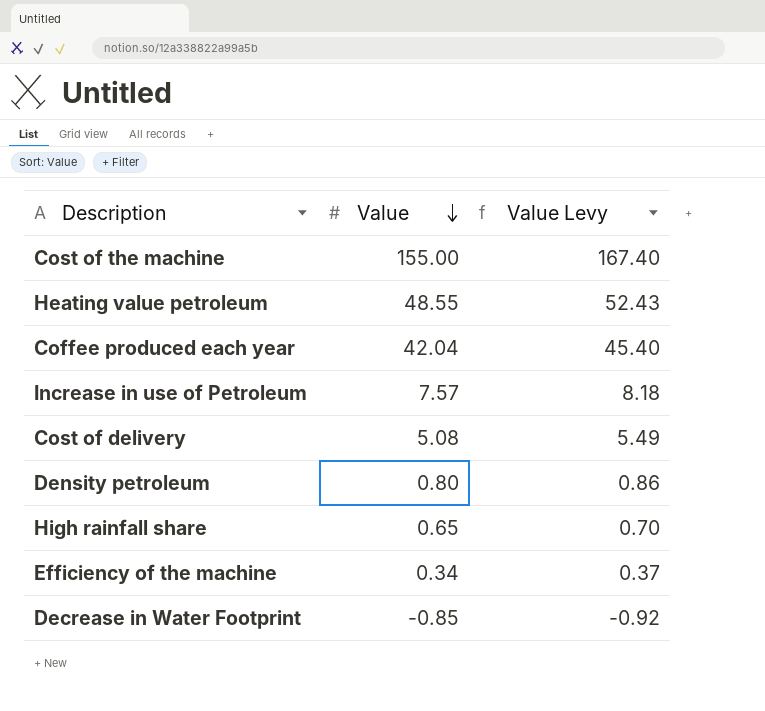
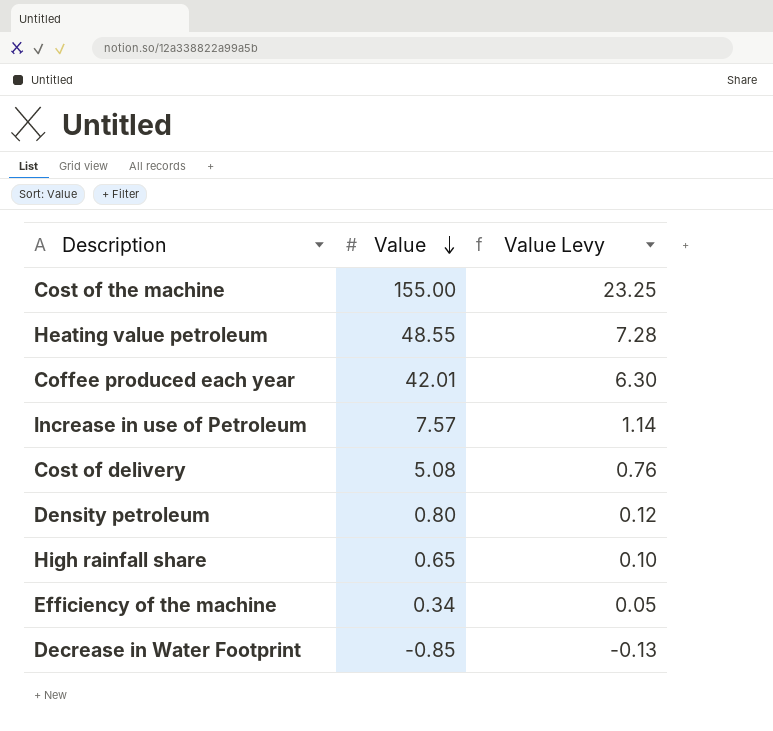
column Value Levy | formula: [Value] * 1.08 -> [Value] * 0.15
Coffee produced each year | Value: 42.04 -> 42.01

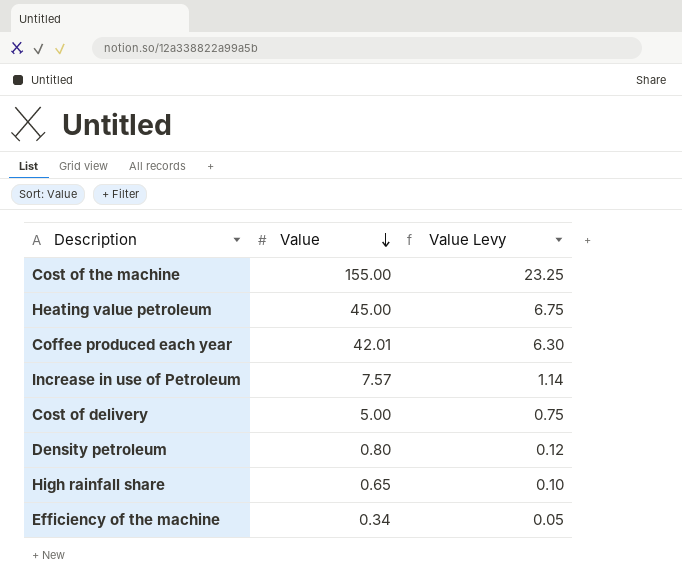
row Decrease in Water Footprint: -0.85 | -0.13 -> none
Heating value petroleum | Value: 48.55 -> 45.00
Heating value petroleum | Value Levy: 7.28 -> 6.75
Cost of delivery | Value: 5.08 -> 5.00
Cost of delivery | Value Levy: 0.76 -> 0.75

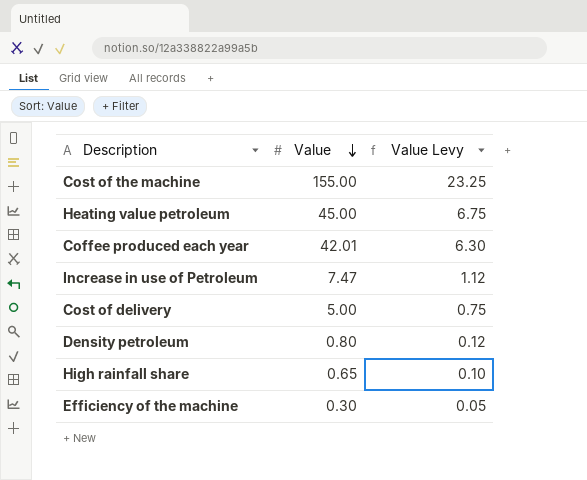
Increase in use of Petroleum | Value: 7.57 -> 7.47
Increase in use of Petroleum | Value Levy: 1.14 -> 1.12
Efficiency of the machine | Value: 0.34 -> 0.30

